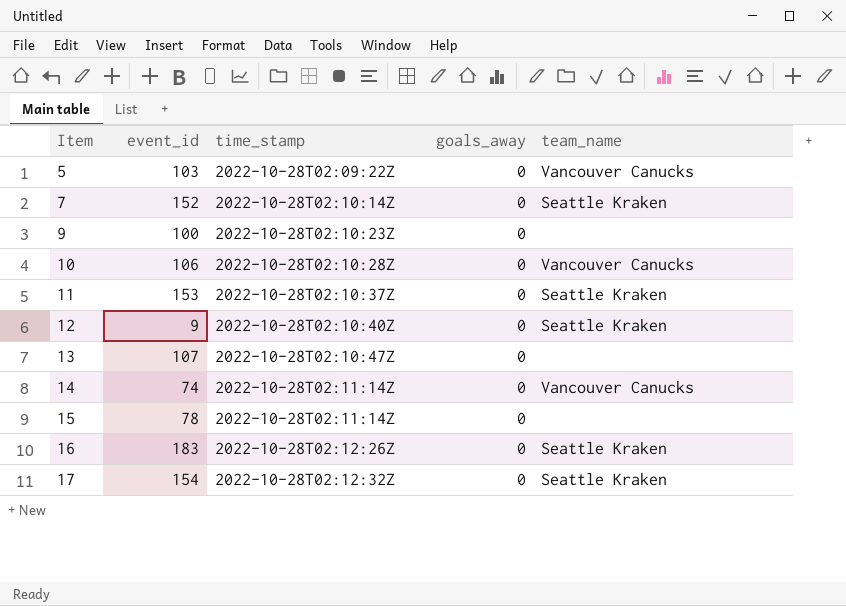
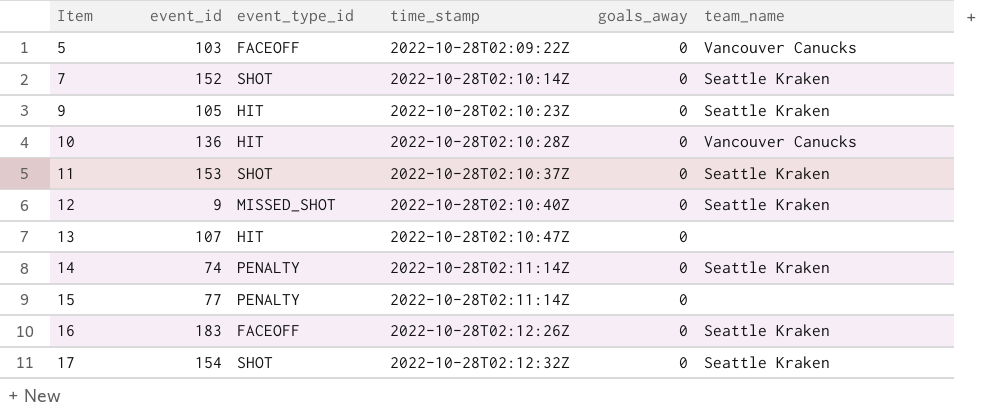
column event_type_id | position: none -> 3
9 | event_id: 100 -> 105
9 | team_name: none -> Seattle Kraken
10 | event_id: 106 -> 136
14 | team_name: Vancouver Canucks -> Seattle Kraken
15 | event_id: 78 -> 77

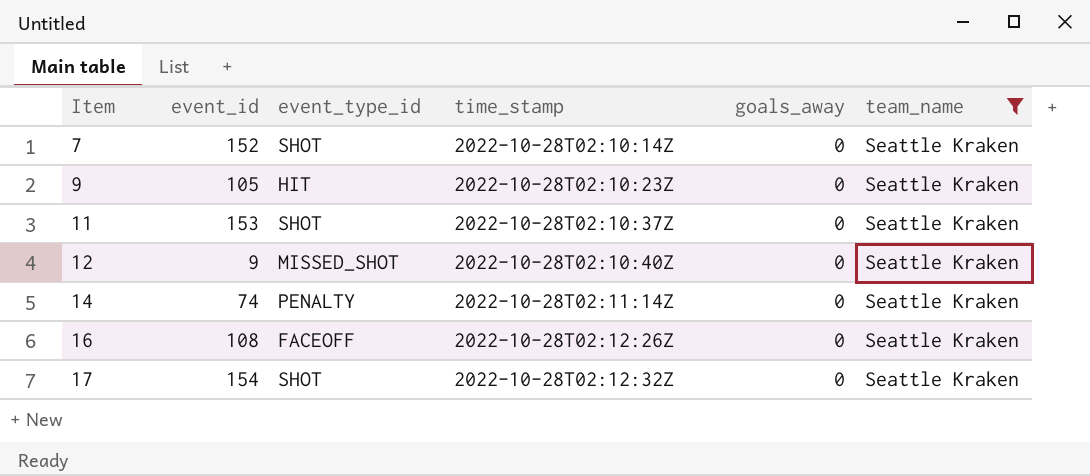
filter: none -> team_name = Seattle Kraken
16 | event_id: 183 -> 108

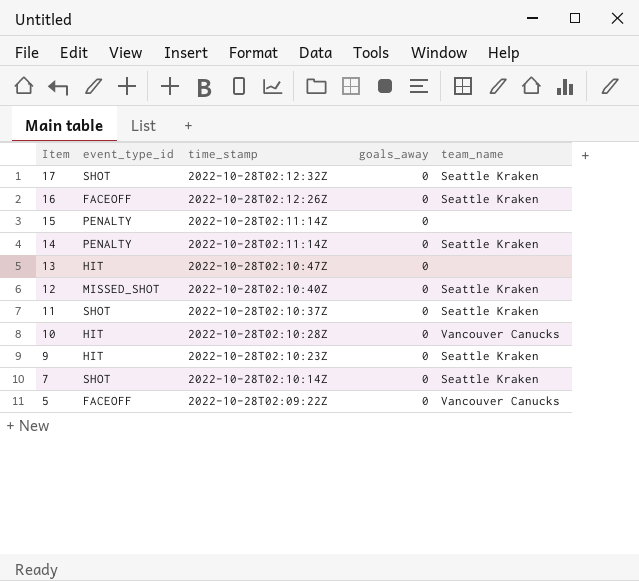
filter: team_name = Seattle Kraken -> none
row order: Item ascending -> Item descending
column event_id | position: 2 -> none

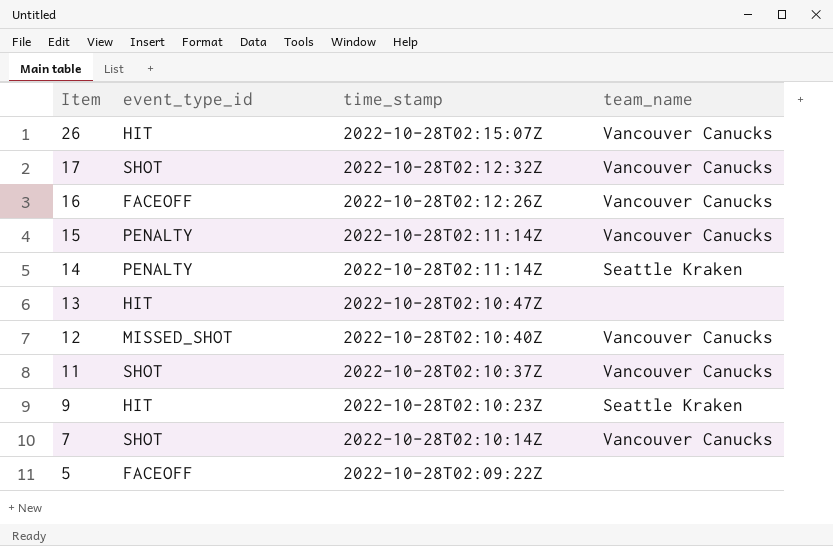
column goals_away | position: 4 -> none
row 10: HIT | 2022-10-28T02:10:28Z | 0 | Vancouver Canucks -> none
row 26: none -> HIT | 2022-10-28T02:15:07Z | Vancouver Canucks
17 | team_name: Seattle Kraken -> Vancouver Canucks
16 | team_name: Seattle Kraken -> Vancouver Canucks
15 | team_name: none -> Vancouver Canucks
12 | team_name: Seattle Kraken -> Vancouver Canucks
11 | team_name: Seattle Kraken -> Vancouver Canucks
7 | team_name: Seattle Kraken -> Vancouver Canucks
5 | team_name: Vancouver Canucks -> none

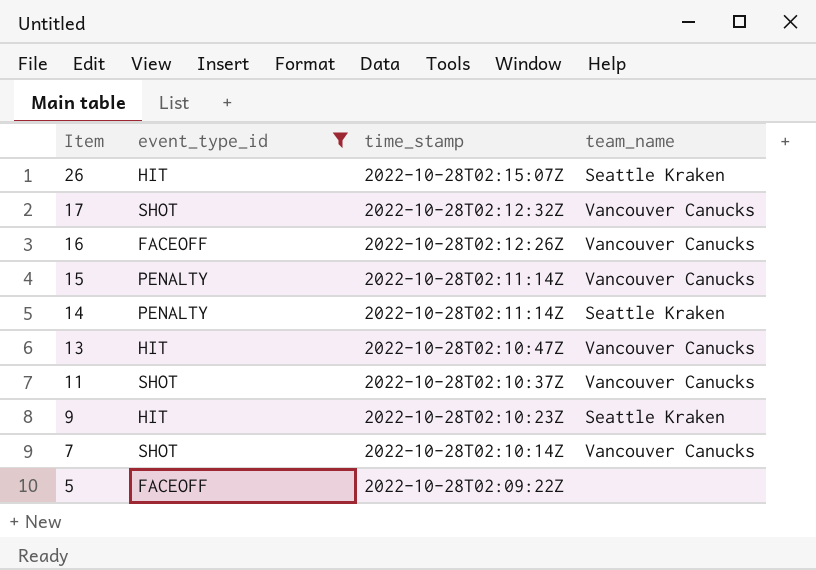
filter: none -> event_type_id != MISSED_SHOT
26 | team_name: Vancouver Canucks -> Seattle Kraken
13 | team_name: none -> Vancouver Canucks

